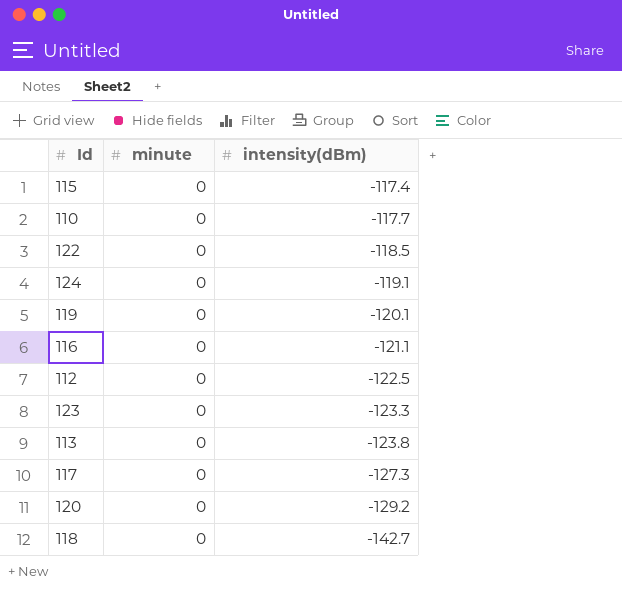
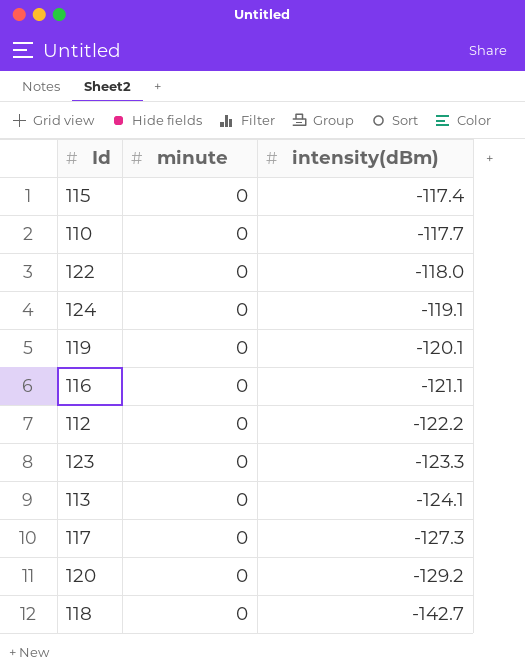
122 | intensity(dBm): -118.5 -> -118.0
112 | intensity(dBm): -122.5 -> -122.2
113 | intensity(dBm): -123.8 -> -124.1

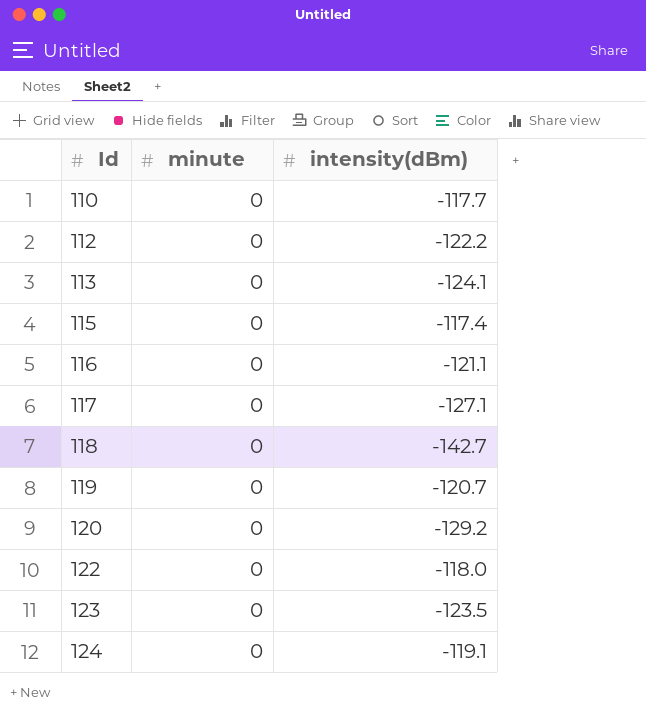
row order: intensity(dBm) descending -> Id ascending
117 | intensity(dBm): -127.3 -> -127.1
119 | intensity(dBm): -120.1 -> -120.7
123 | intensity(dBm): -123.3 -> -123.5

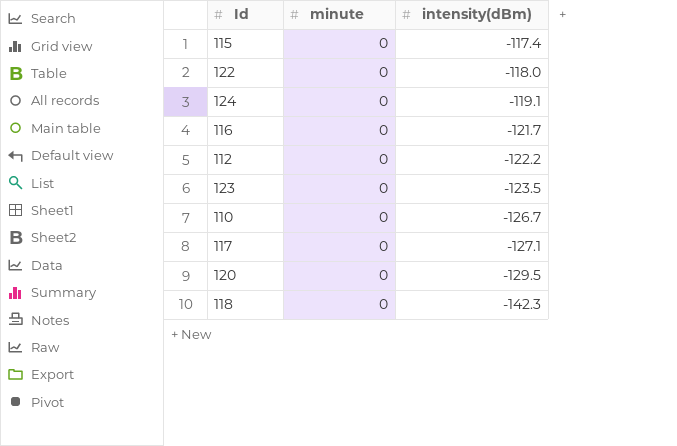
row order: Id ascending -> intensity(dBm) descending
row 113: 0 | -124.1 -> none
row 119: 0 | -120.7 -> none
116 | intensity(dBm): -121.1 -> -121.7
110 | intensity(dBm): -117.7 -> -126.7
120 | intensity(dBm): -129.2 -> -129.5
118 | intensity(dBm): -142.7 -> -142.3

